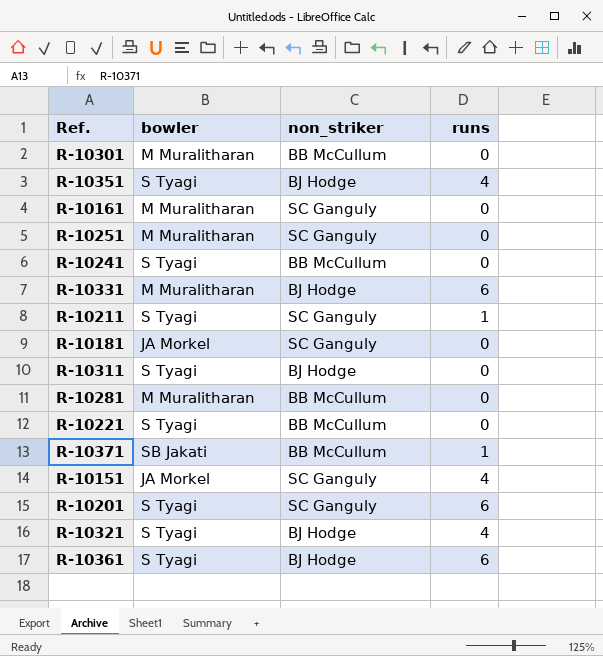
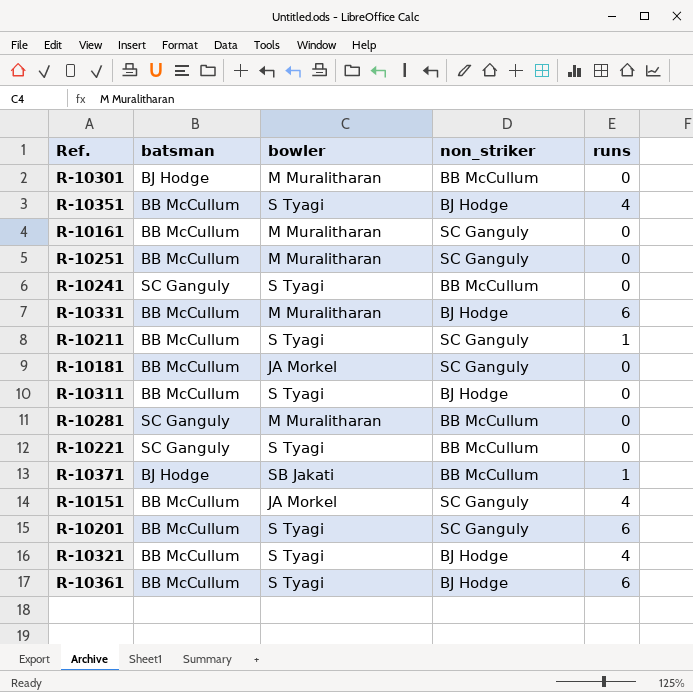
column batsman | position: none -> 2

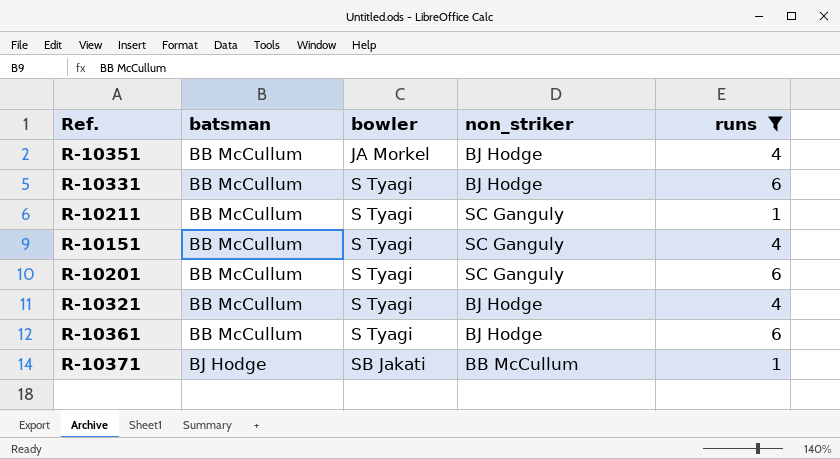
filter: none -> runs != 0
row order: none -> batsman ascending
R-10351 | bowler: S Tyagi -> JA Morkel
R-10331 | bowler: M Muralitharan -> S Tyagi
R-10151 | bowler: JA Morkel -> S Tyagi

